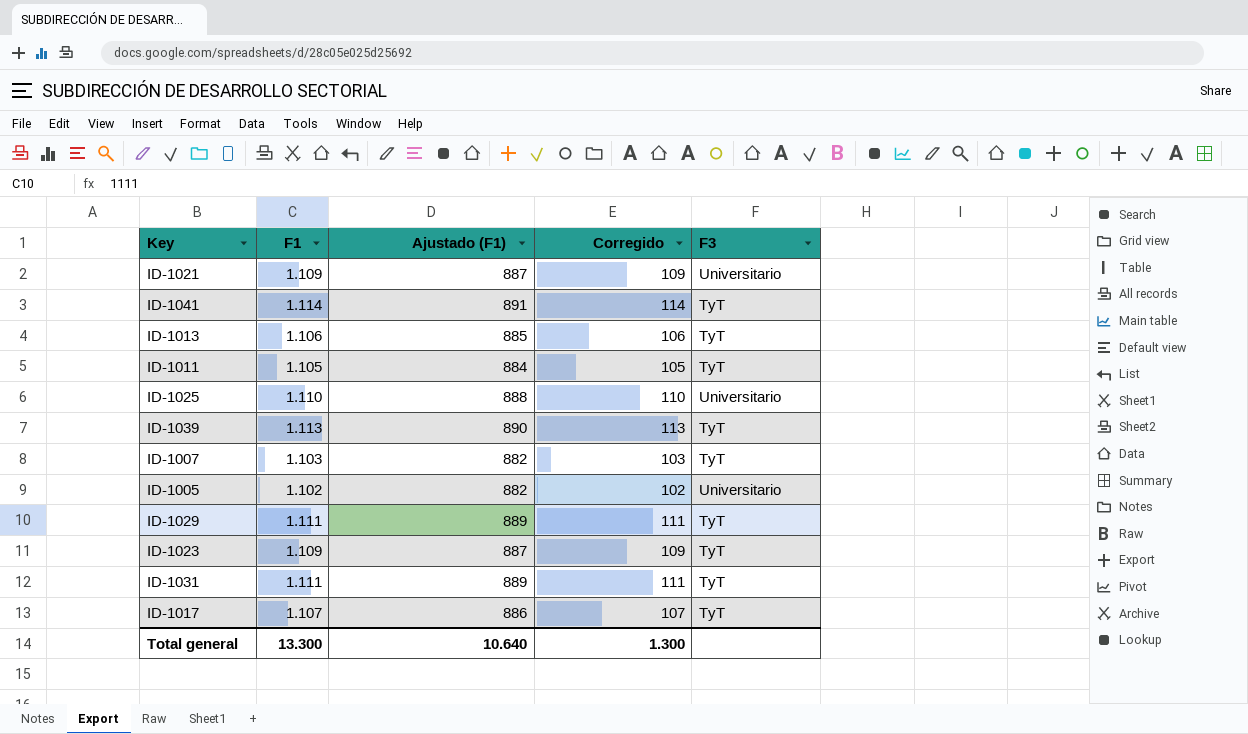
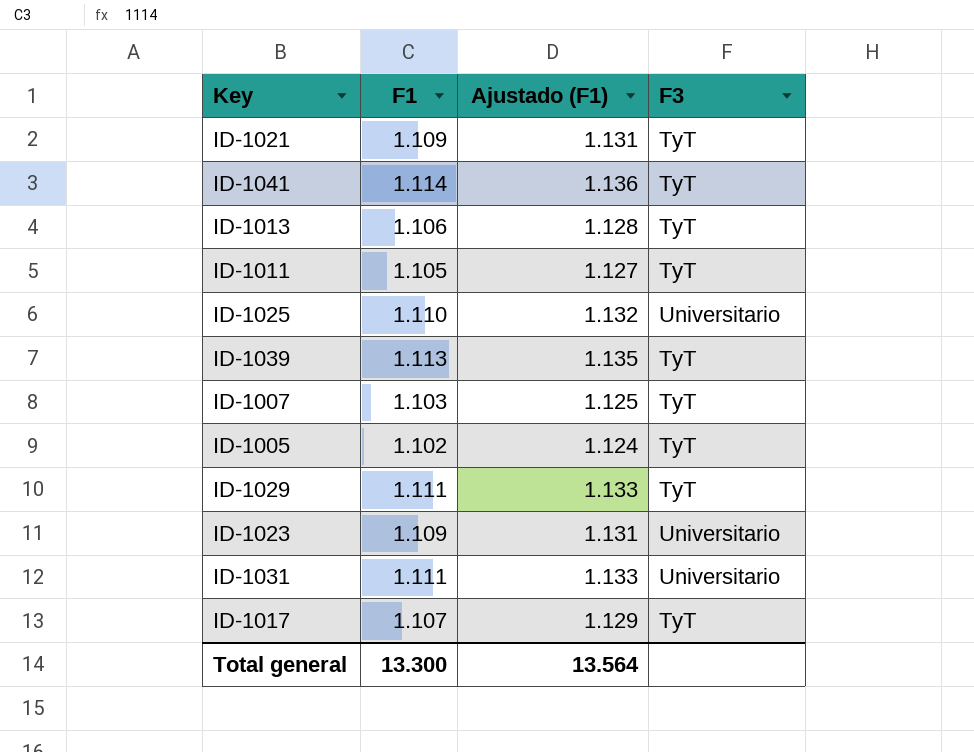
column Corregido | formula: [F1] - 1000 -> none
column Ajustado (F1) | formula: [F1] * 0,8 -> [F1] * 1,02
ID-1021 | F3: Universitario -> TyT
ID-1005 | F3: Universitario -> TyT
ID-1023 | F3: TyT -> Universitario
ID-1031 | F3: TyT -> Universitario
Total general | Ajustado (F1): 10.640 -> 13.564

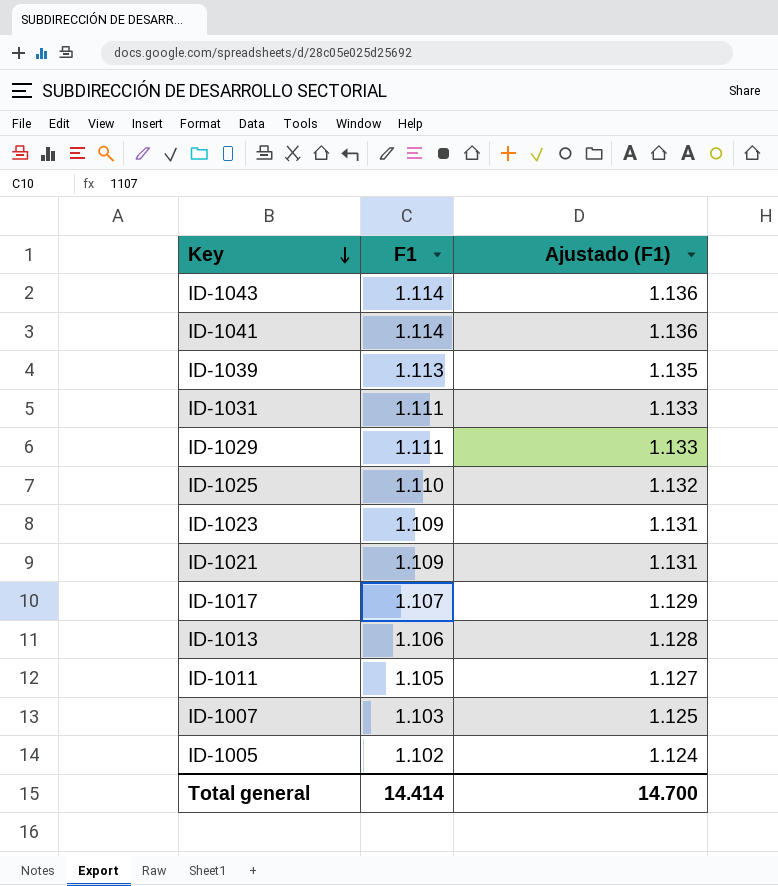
row order: none -> Key descending
column F3 | position: 4 -> none
row ID-1043: none -> 1.114 | 1.136
Total general | F1: 13.300 -> 14.414
Total general | Ajustado (F1): 13.564 -> 14.700

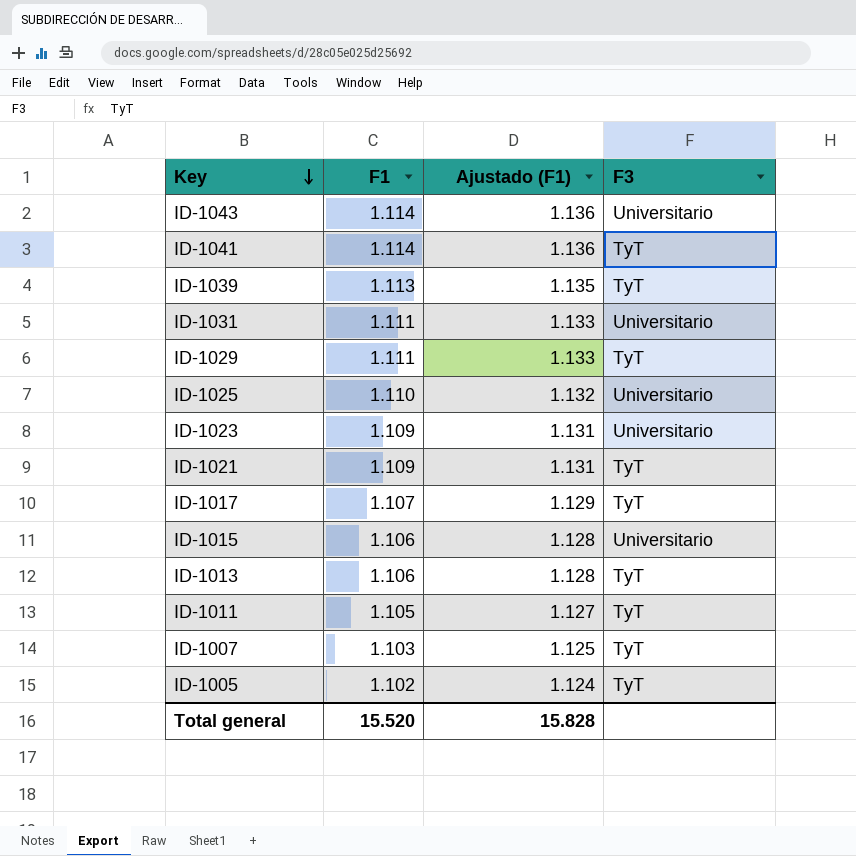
column F3 | position: none -> 4
row ID-1015: none -> 1.106 | 1.128 | Universitario
Total general | F1: 14.414 -> 15.520
Total general | Ajustado (F1): 14.700 -> 15.828

